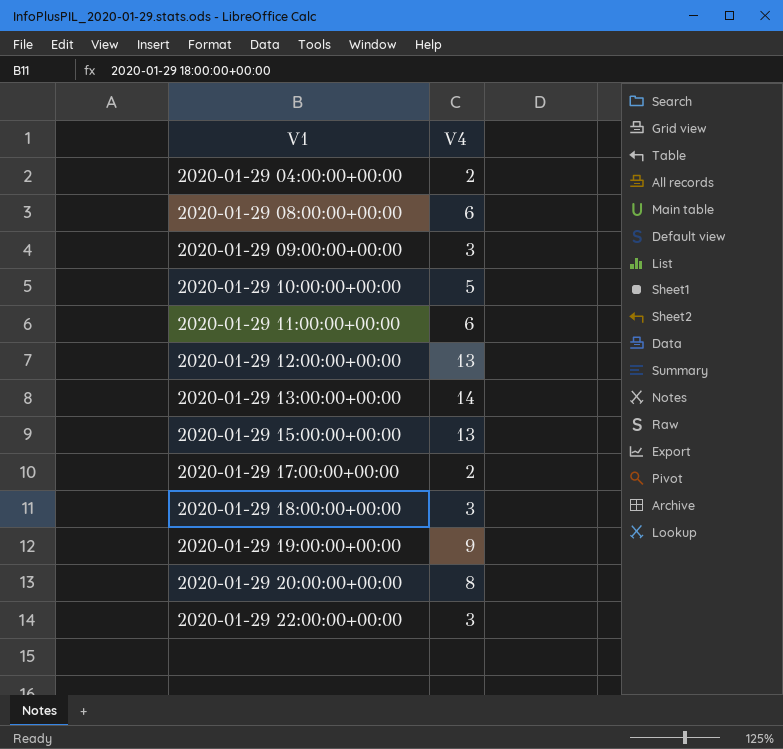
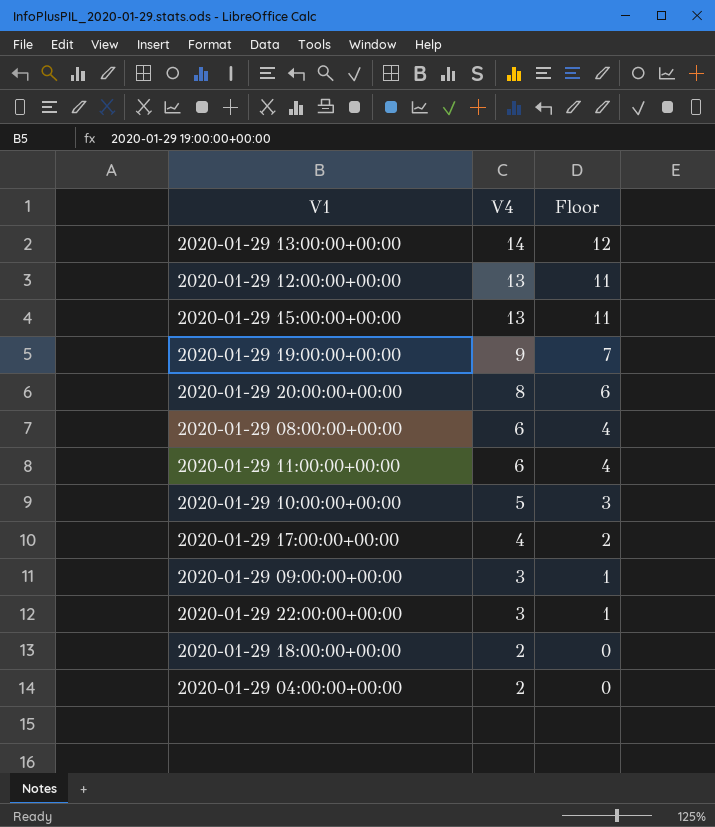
row order: V1 ascending -> V4 descending
column Floor | formula: none -> [V4] - 2
2020-01-29 17:00:00+00:00 | V4: 2 -> 4
2020-01-29 18:00:00+00:00 | V4: 3 -> 2

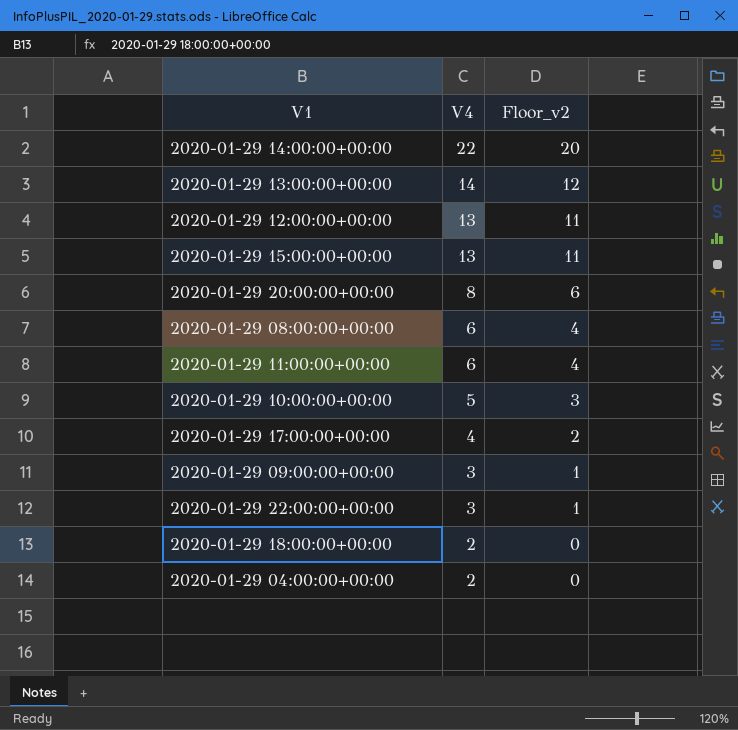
column name: Floor -> Floor_v2
row 2020-01-29 19:00:00+00:00: 9 | 7 -> none
row 2020-01-29 14:00:00+00:00: none -> 22 | 20

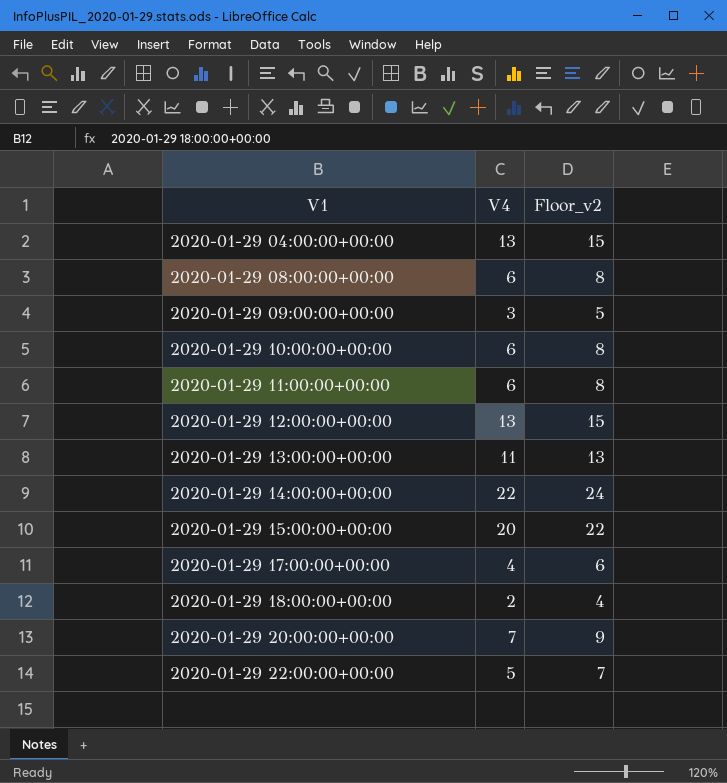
row order: V4 descending -> V1 ascending
column Floor_v2 | formula: [V4] - 2 -> [V4] + 2
2020-01-29 04:00:00+00:00 | V4: 2 -> 13
2020-01-29 10:00:00+00:00 | V4: 5 -> 6
2020-01-29 13:00:00+00:00 | V4: 14 -> 11
2020-01-29 15:00:00+00:00 | V4: 13 -> 20
2020-01-29 20:00:00+00:00 | V4: 8 -> 7
2020-01-29 22:00:00+00:00 | V4: 3 -> 5

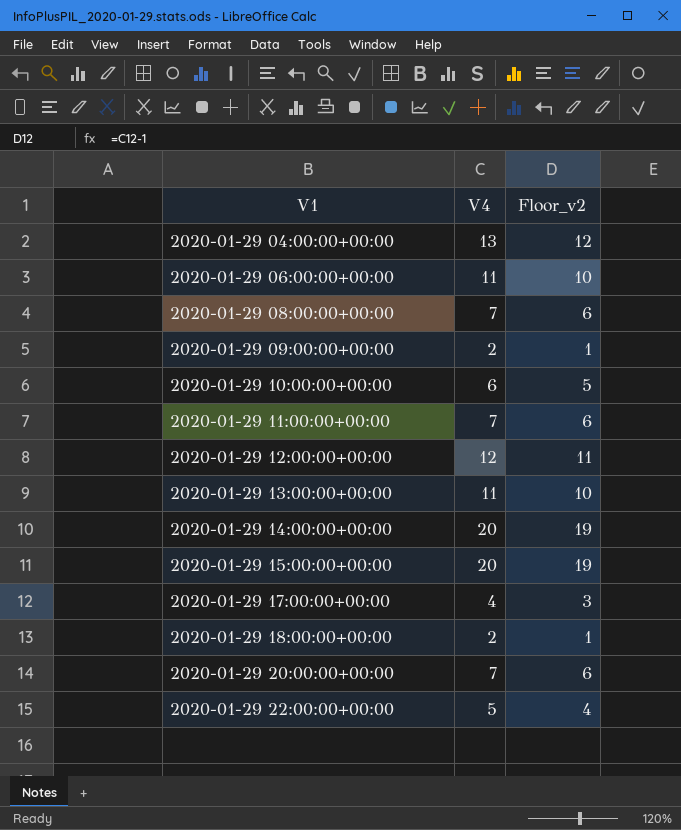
column Floor_v2 | formula: [V4] + 2 -> [V4] - 1
row 2020-01-29 06:00:00+00:00: none -> 11 | 10
2020-01-29 08:00:00+00:00 | V4: 6 -> 7
2020-01-29 09:00:00+00:00 | V4: 3 -> 2
2020-01-29 11:00:00+00:00 | V4: 6 -> 7
2020-01-29 12:00:00+00:00 | V4: 13 -> 12
2020-01-29 14:00:00+00:00 | V4: 22 -> 20

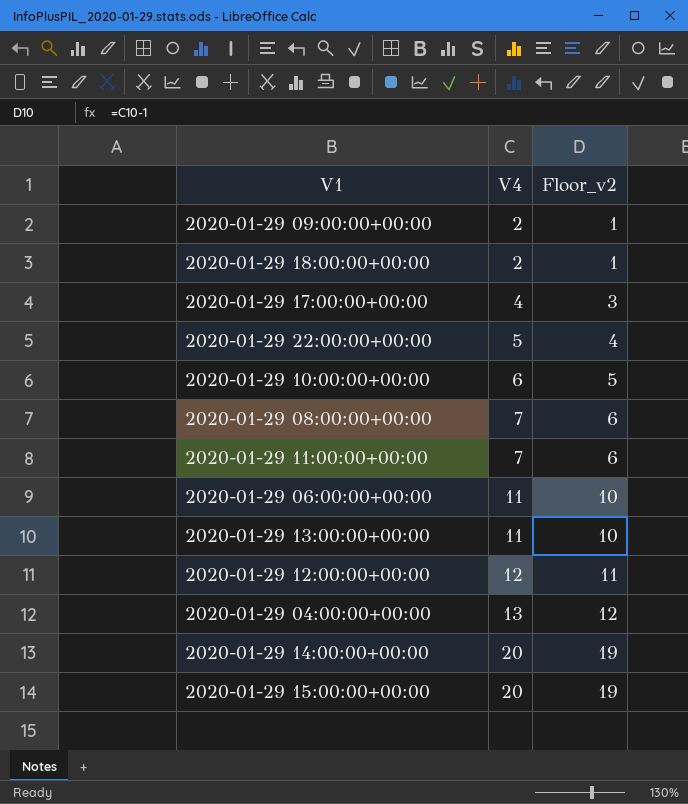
row order: V1 ascending -> V4 ascending
row 2020-01-29 20:00:00+00:00: 7 | 6 -> none

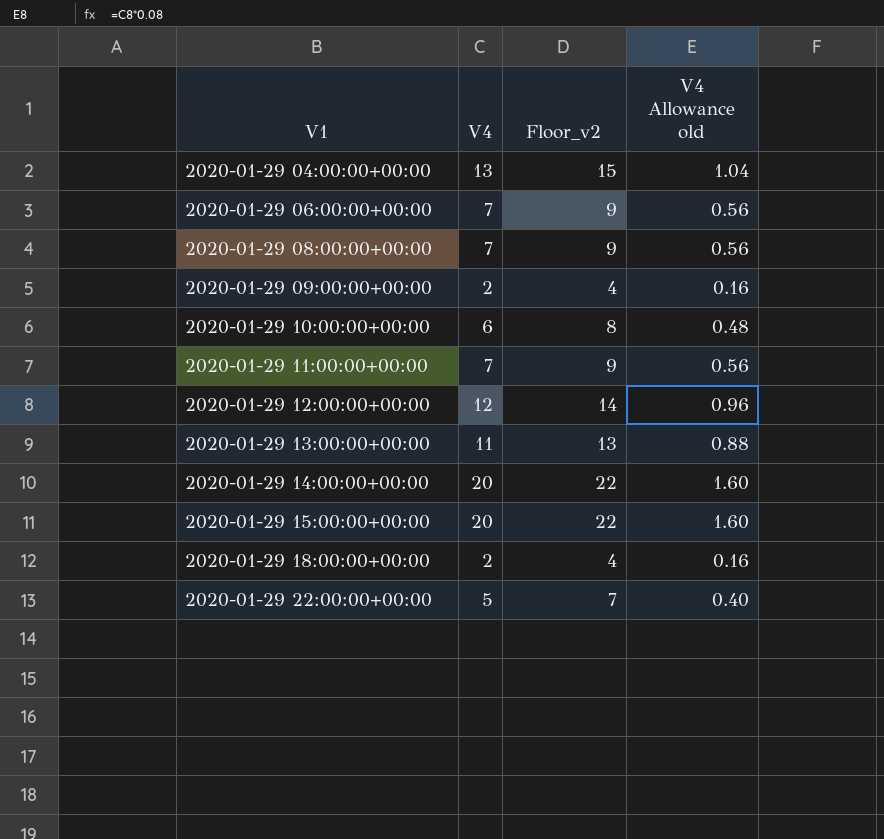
row order: V4 ascending -> V1 ascending
column Floor_v2 | formula: [V4] - 1 -> [V4] + 2
column V4 Allowance old | formula: none -> [V4] * 0.08
row 2020-01-29 17:00:00+00:00: 4 | 3 -> none
2020-01-29 06:00:00+00:00 | V4: 11 -> 7

